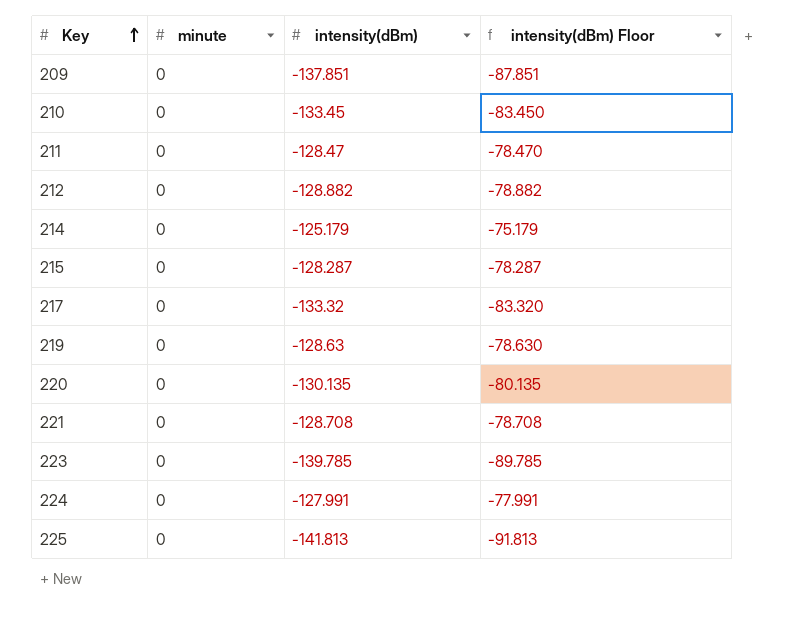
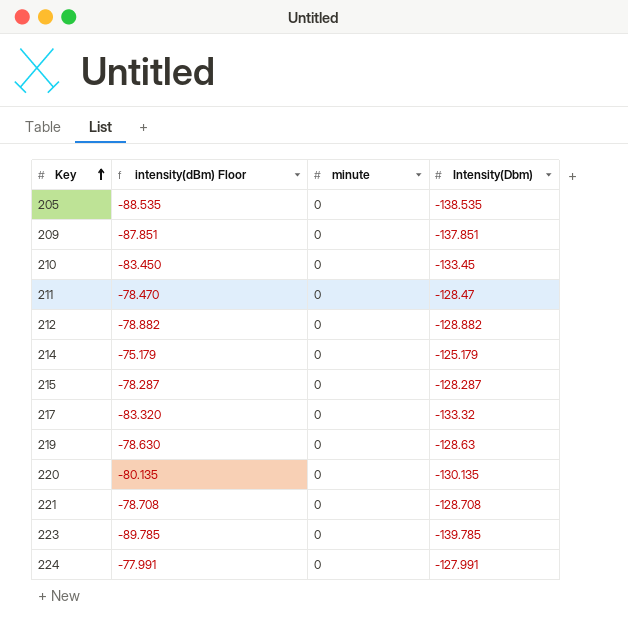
column intensity(dBm) Floor | position: 4 -> 2
column name: intensity(dBm) -> Intensity(Dbm)
row 225: 0 | -141.813 | -91.813 -> none
row 205: none -> -88.535 | 0 | -138.535

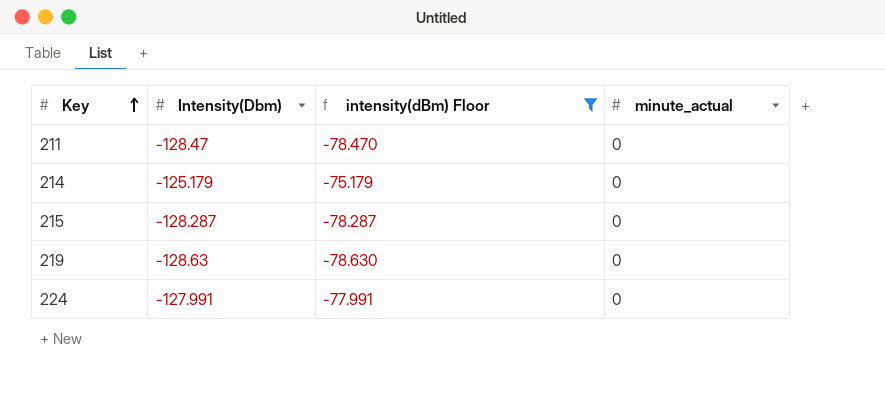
filter: none -> intensity(dBm) Floor >= -78.630
column Intensity(Dbm) | position: 4 -> 2
column name: minute -> minute_actual

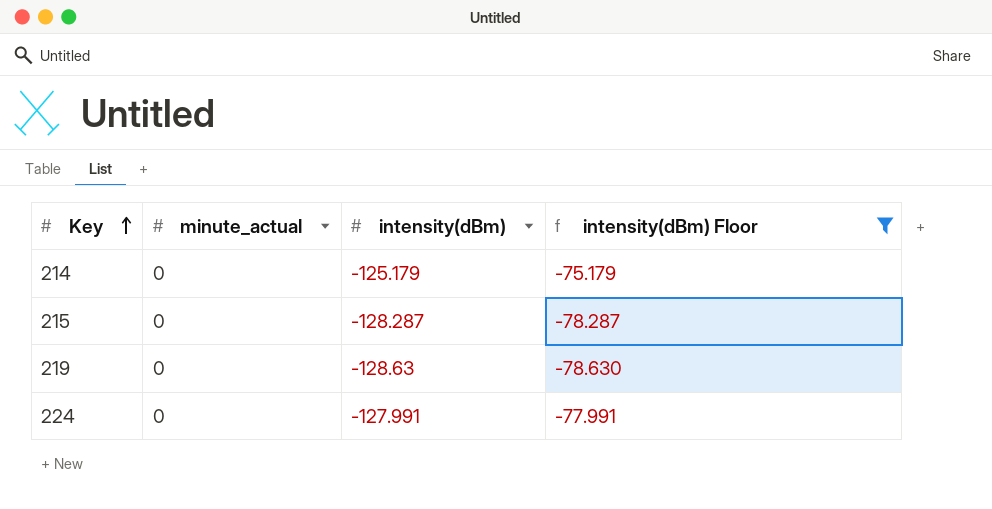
column minute_actual | position: 4 -> 2
column name: Intensity(Dbm) -> intensity(dBm)
row 211: -128.47 | -78.470 | 0 -> none

